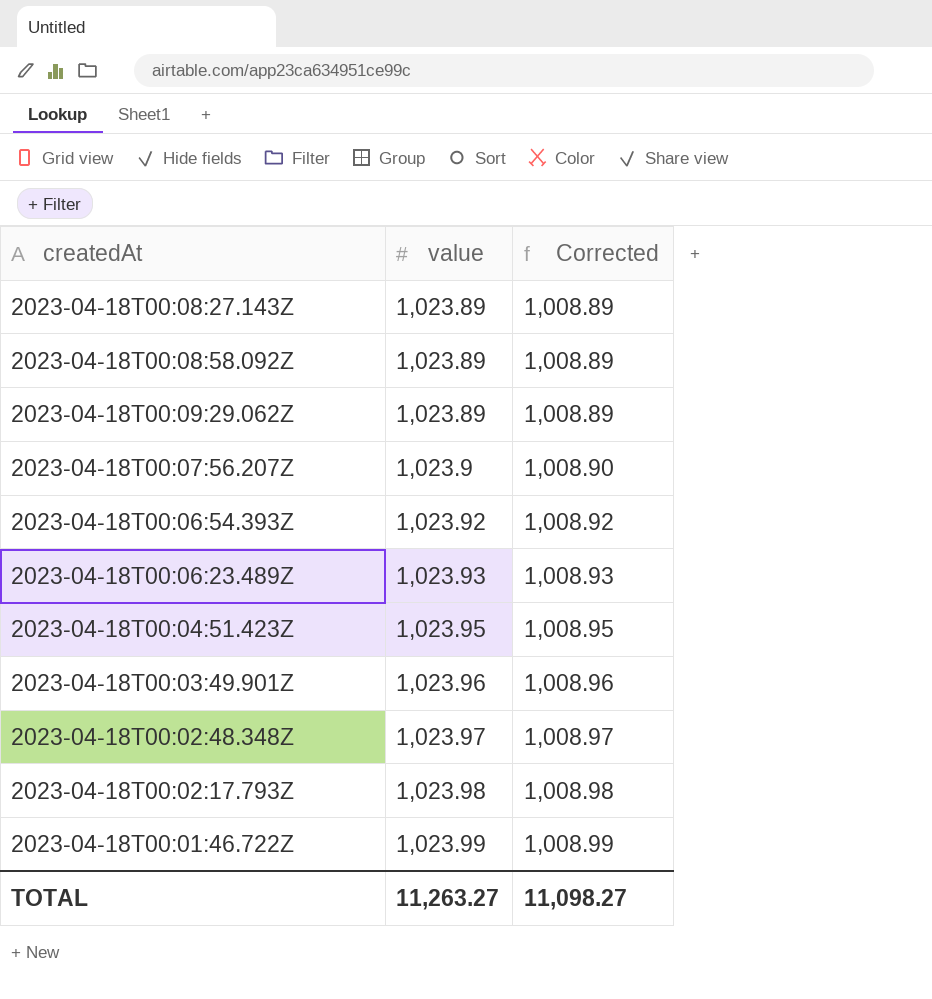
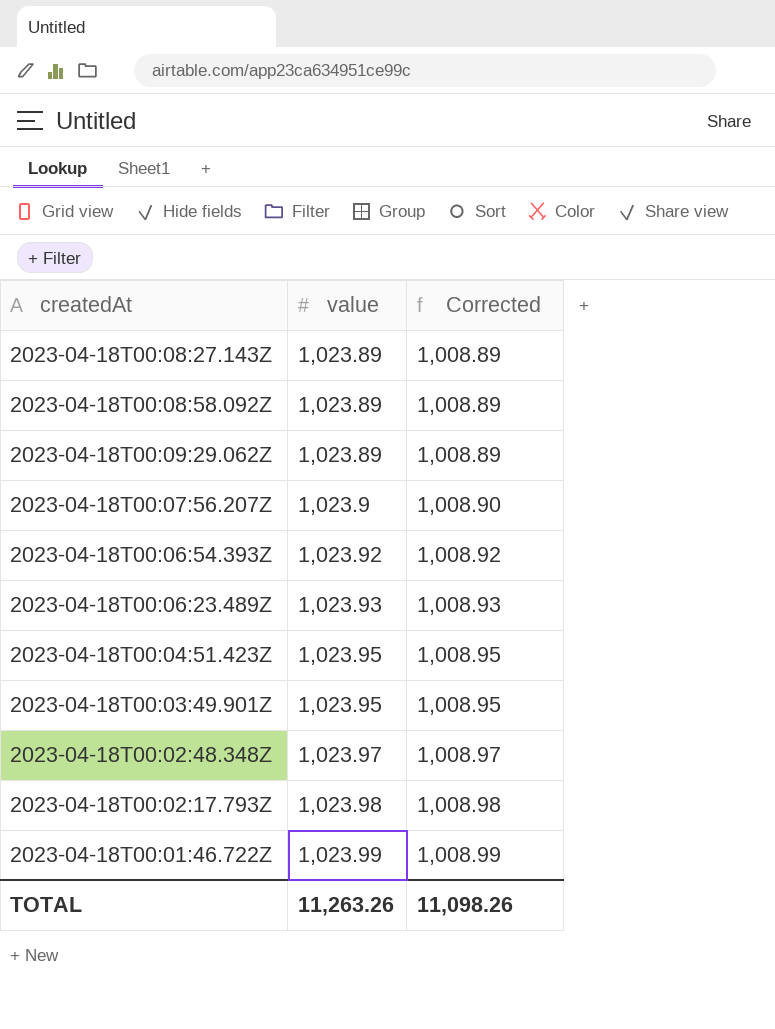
2023-04-18T00:03:49.901Z | value: 1,023.96 -> 1,023.95
2023-04-18T00:03:49.901Z | Corrected: 1,008.96 -> 1,008.95
TOTAL | value: 11,263.27 -> 11,263.26
TOTAL | Corrected: 11,098.27 -> 11,098.26

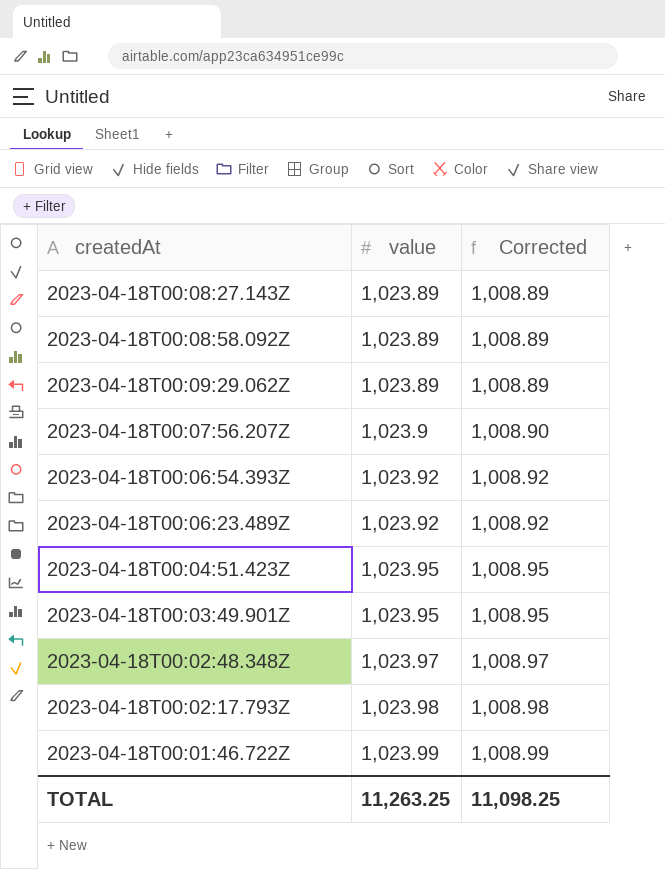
2023-04-18T00:06:23.489Z | value: 1,023.93 -> 1,023.92
2023-04-18T00:06:23.489Z | Corrected: 1,008.93 -> 1,008.92
TOTAL | value: 11,263.26 -> 11,263.25
TOTAL | Corrected: 11,098.26 -> 11,098.25

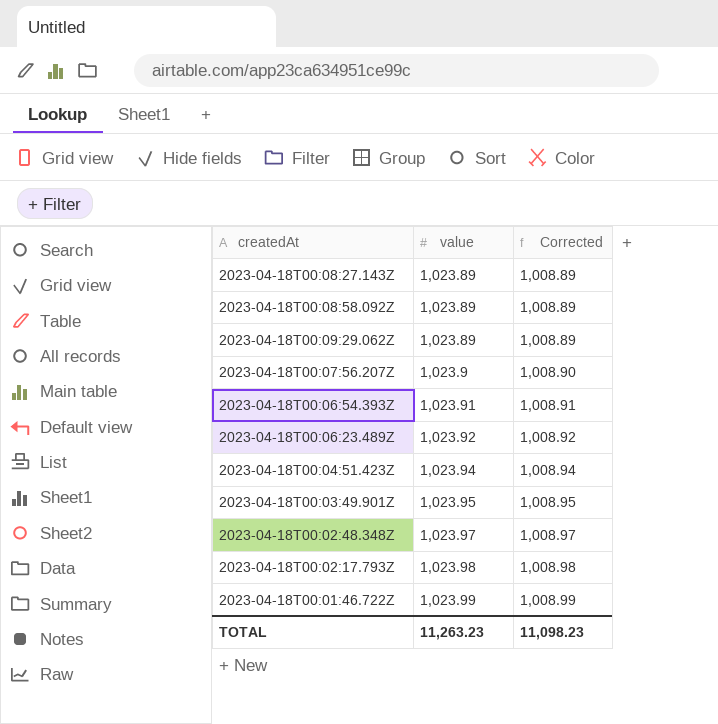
2023-04-18T00:06:54.393Z | value: 1,023.92 -> 1,023.91
2023-04-18T00:06:54.393Z | Corrected: 1,008.92 -> 1,008.91
2023-04-18T00:04:51.423Z | value: 1,023.95 -> 1,023.94
2023-04-18T00:04:51.423Z | Corrected: 1,008.95 -> 1,008.94
TOTAL | value: 11,263.25 -> 11,263.23
TOTAL | Corrected: 11,098.25 -> 11,098.23

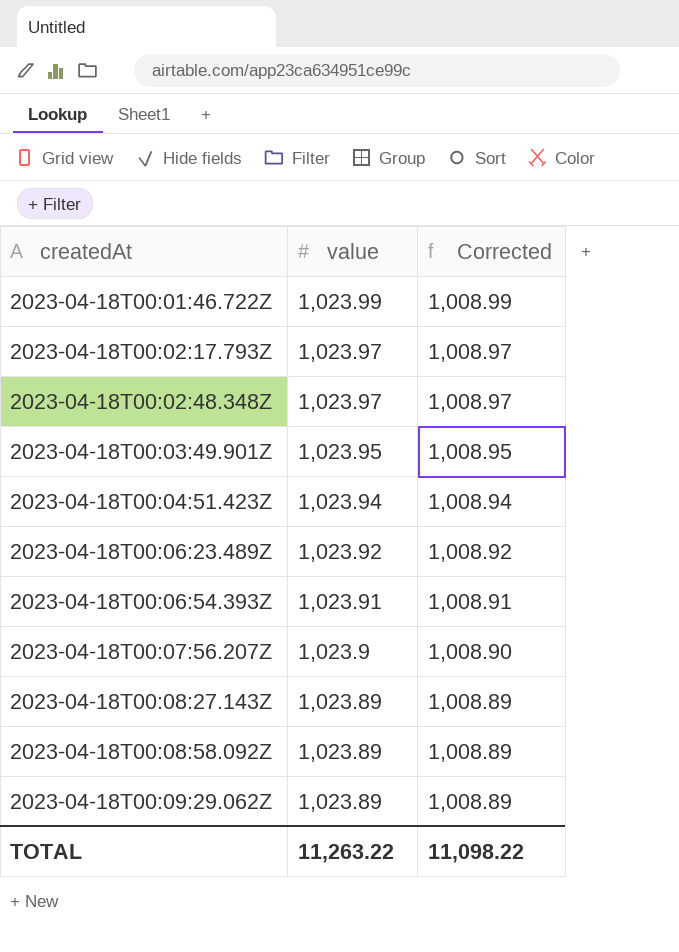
row order: value ascending -> createdAt ascending
2023-04-18T00:02:17.793Z | value: 1,023.98 -> 1,023.97
2023-04-18T00:02:17.793Z | Corrected: 1,008.98 -> 1,008.97
TOTAL | value: 11,263.23 -> 11,263.22
TOTAL | Corrected: 11,098.23 -> 11,098.22

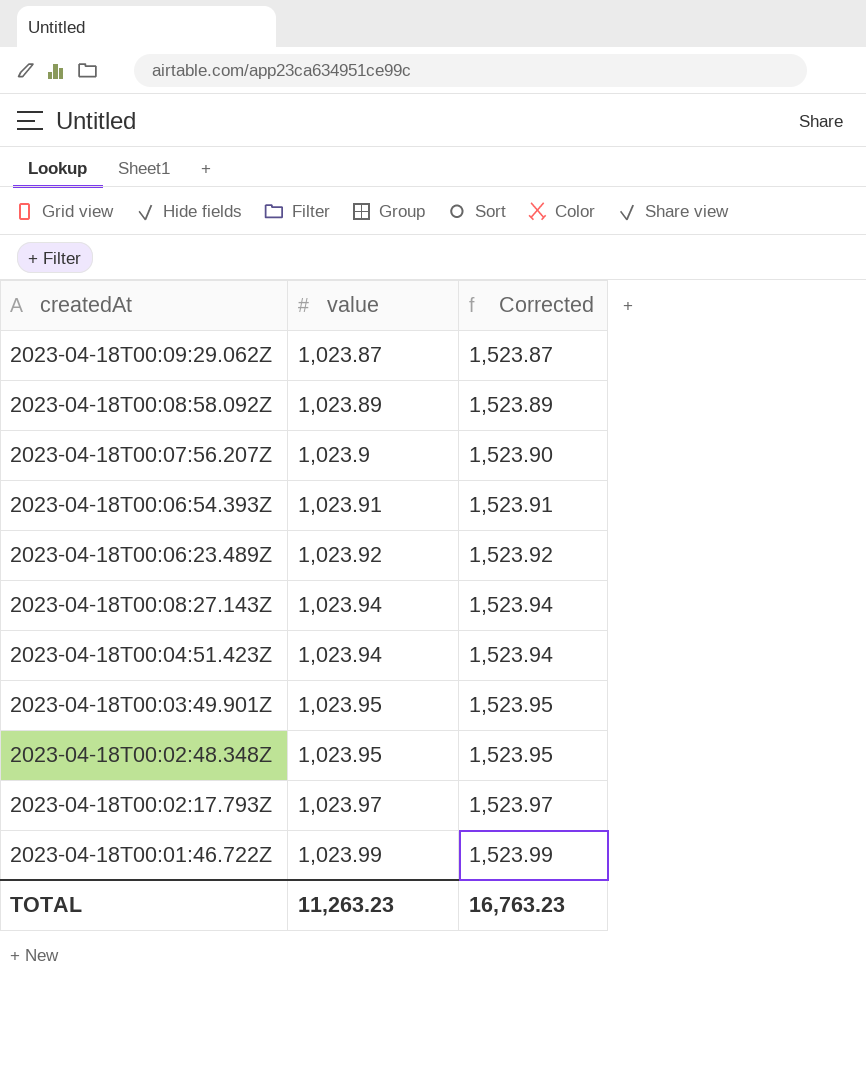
row order: createdAt ascending -> value ascending
column Corrected | formula: [value] - 15 -> [value] + 500
2023-04-18T00:09:29.062Z | value: 1,023.89 -> 1,023.87
2023-04-18T00:08:27.143Z | value: 1,023.89 -> 1,023.94
2023-04-18T00:02:48.348Z | value: 1,023.97 -> 1,023.95
TOTAL | value: 11,263.22 -> 11,263.23
TOTAL | Corrected: 11,098.22 -> 16,763.23

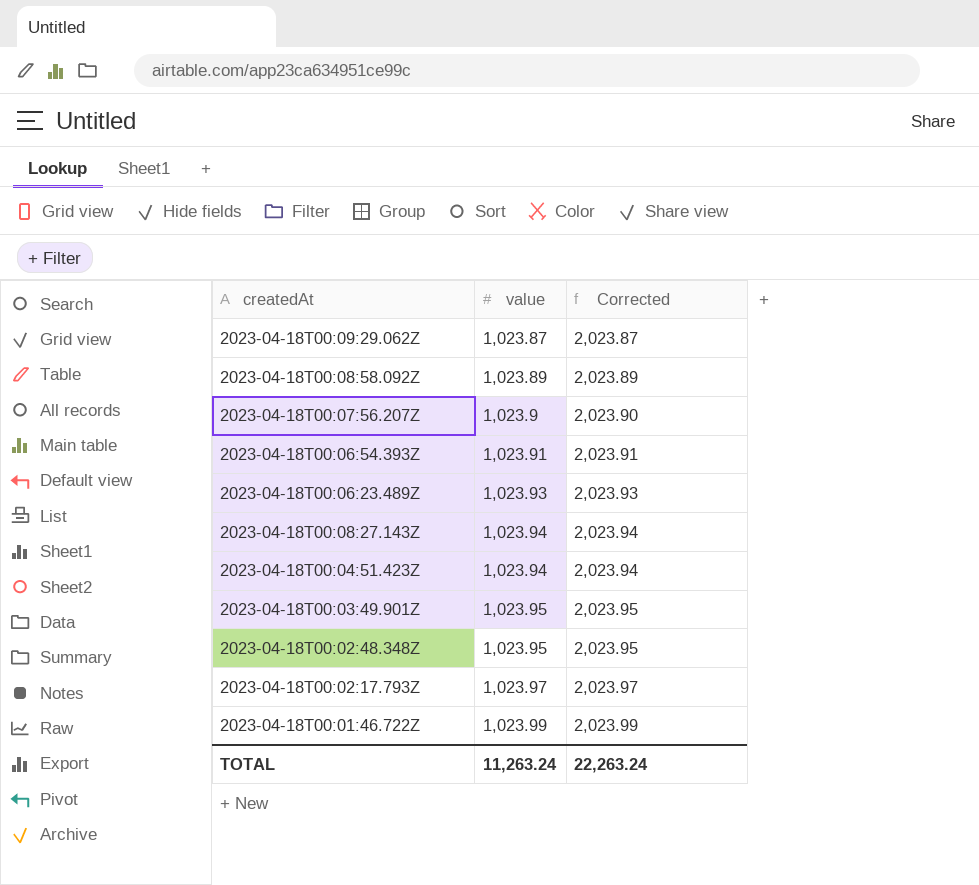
column Corrected | formula: [value] + 500 -> [value] + 1000
2023-04-18T00:06:23.489Z | value: 1,023.92 -> 1,023.93
TOTAL | value: 11,263.23 -> 11,263.24
TOTAL | Corrected: 16,763.23 -> 22,263.24

